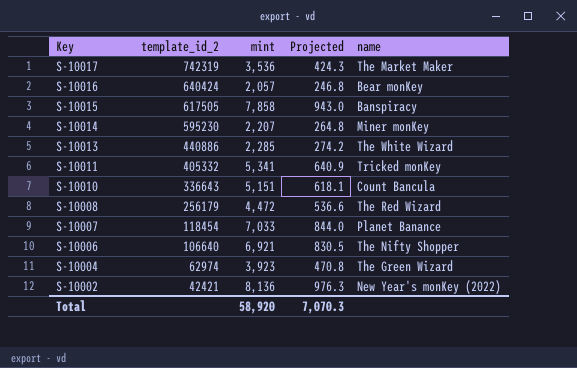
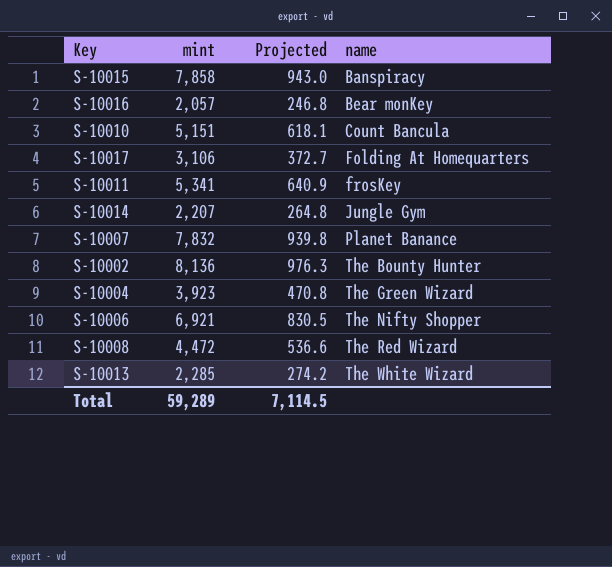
row order: Key descending -> name ascending
column template_id_2 | position: 2 -> none
S-10017 | mint: 3,536 -> 3,106
S-10017 | Projected: 424.3 -> 372.7
S-10017 | name: The Market Maker -> Folding At Homequarters
S-10011 | name: Tricked monKey -> frosKey
S-10014 | name: Miner monKey -> Jungle Gym
S-10007 | mint: 7,033 -> 7,832
S-10007 | Projected: 844.0 -> 939.8
S-10002 | name: New Year's monKey (2022) -> The Bounty Hunter
Total | mint: 58,920 -> 59,289
Total | Projected: 7,070.3 -> 7,114.5

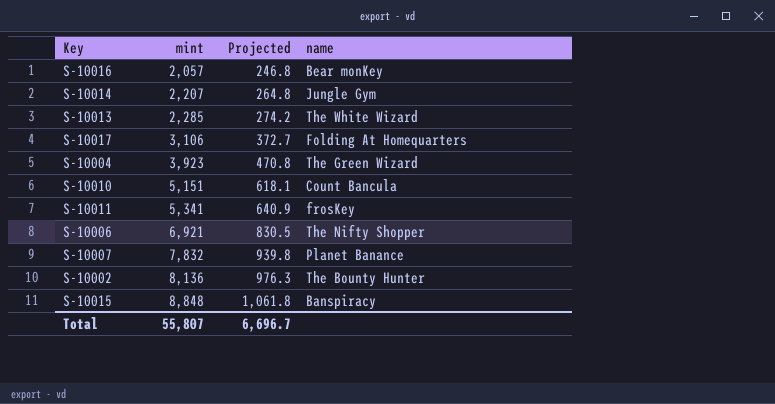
row order: name ascending -> mint ascending
row S-10008: 4,472 | 536.6 | The Red Wizard -> none
S-10015 | mint: 7,858 -> 8,848
S-10015 | Projected: 943.0 -> 1,061.8
Total | mint: 59,289 -> 55,807
Total | Projected: 7,114.5 -> 6,696.7

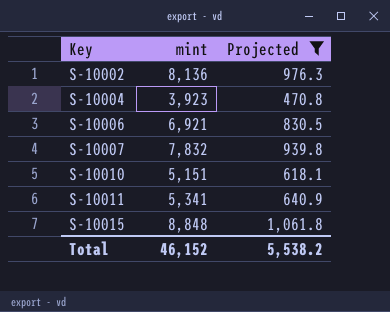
filter: none -> Projected >= 470.8
row order: mint ascending -> Key ascending
column name | position: 4 -> none
Total | mint: 55,807 -> 46,152
Total | Projected: 6,696.7 -> 5,538.2

